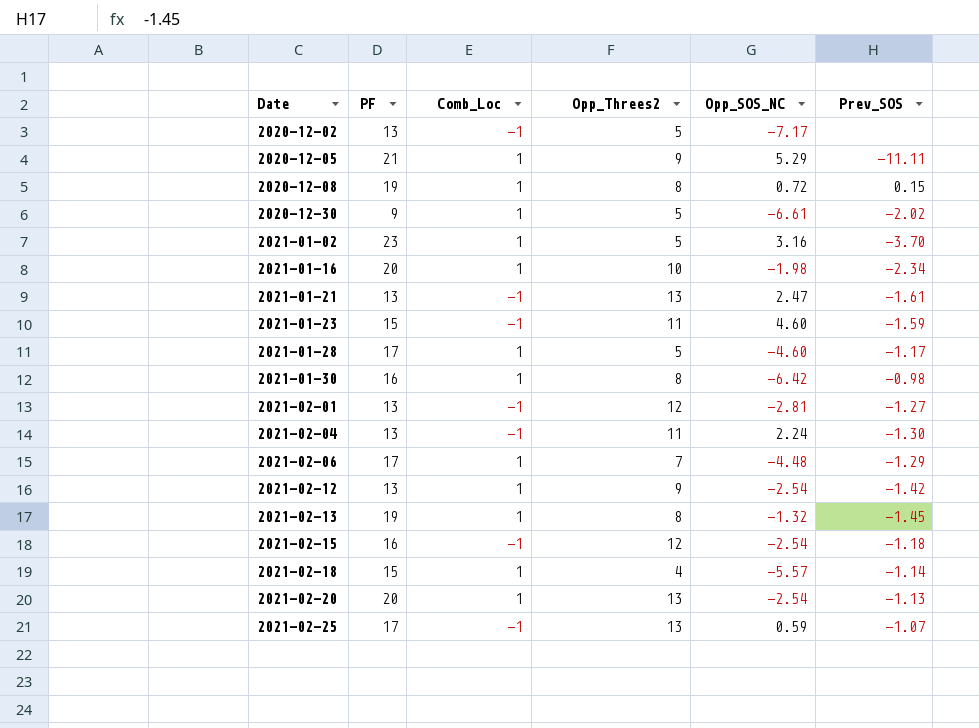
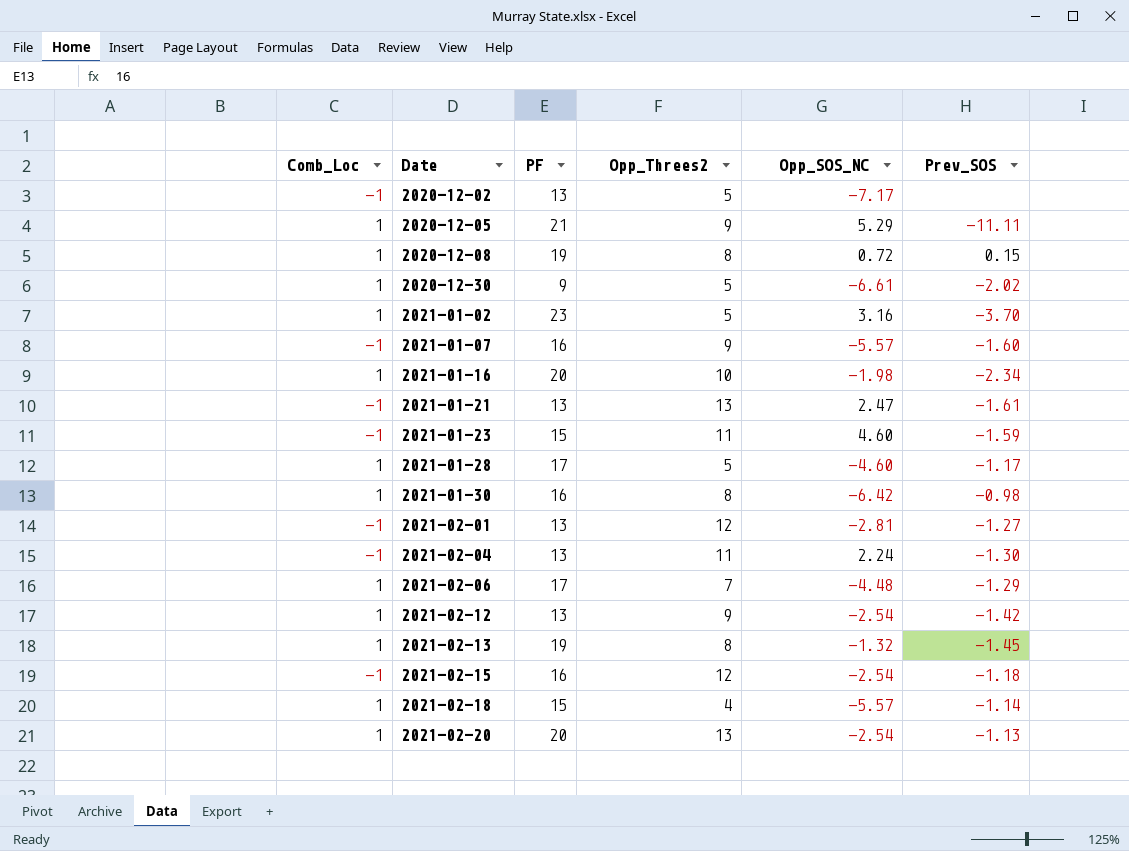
column Comb_Loc | position: 3 -> 1
row 2021-02-25: 17 | -1 | 13 | 0.59 | -1.07 -> none
row 2021-01-07: none -> -1 | 16 | 9 | -5.57 | -1.60

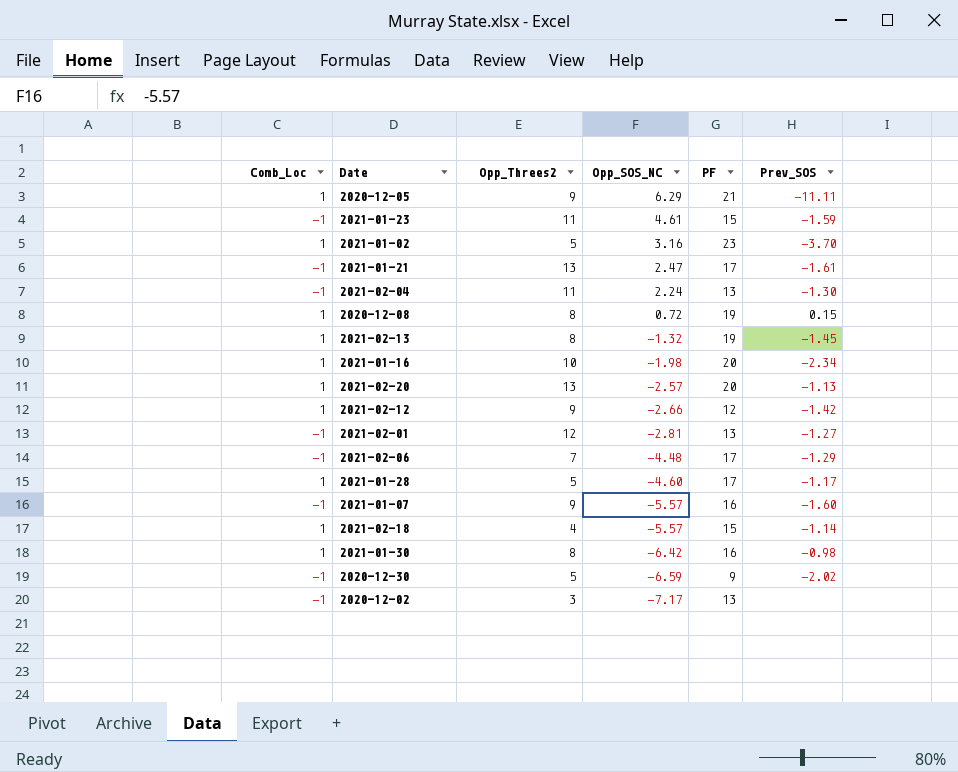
row order: Date ascending -> Opp_SOS_NC descending
column PF | position: 3 -> 5
row 2021-02-15: -1 | 16 | 12 | -2.54 | -1.18 -> none
2020-12-05 | Opp_SOS_NC: 5.29 -> 6.29
2021-01-23 | Opp_SOS_NC: 4.60 -> 4.61
2021-01-21 | PF: 13 -> 17
2021-02-20 | Opp_SOS_NC: -2.54 -> -2.57
2021-02-12 | Opp_SOS_NC: -2.54 -> -2.66
2021-02-12 | PF: 13 -> 12
2021-02-06 | Comb_Loc: 1 -> -1
2020-12-30 | Comb_Loc: 1 -> -1
2020-12-30 | Opp_SOS_NC: -6.61 -> -6.59
2020-12-02 | Opp_Threes2: 5 -> 3

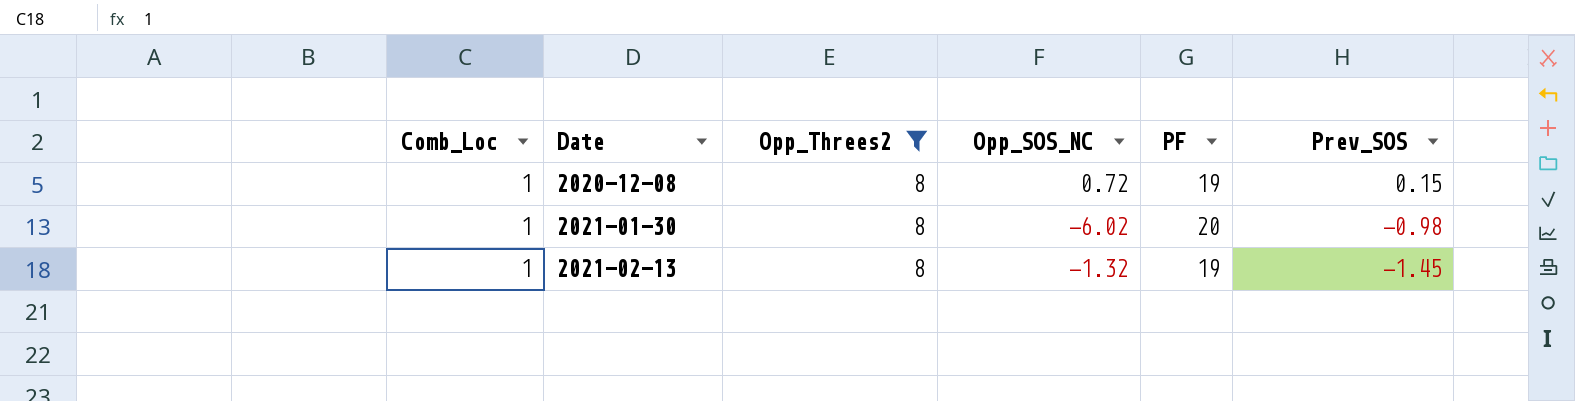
filter: none -> Opp_Threes2 = 8
row order: Opp_SOS_NC descending -> Date ascending
2021-01-30 | Opp_SOS_NC: -6.42 -> -6.02
2021-01-30 | PF: 16 -> 20

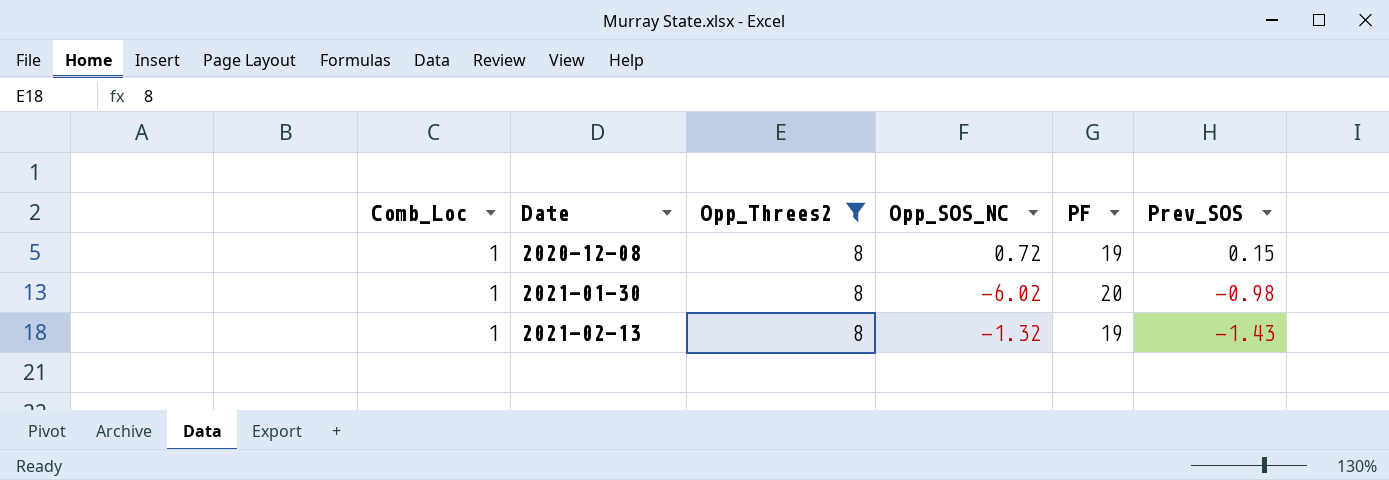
2021-02-13 | Prev_SOS: -1.45 -> -1.43

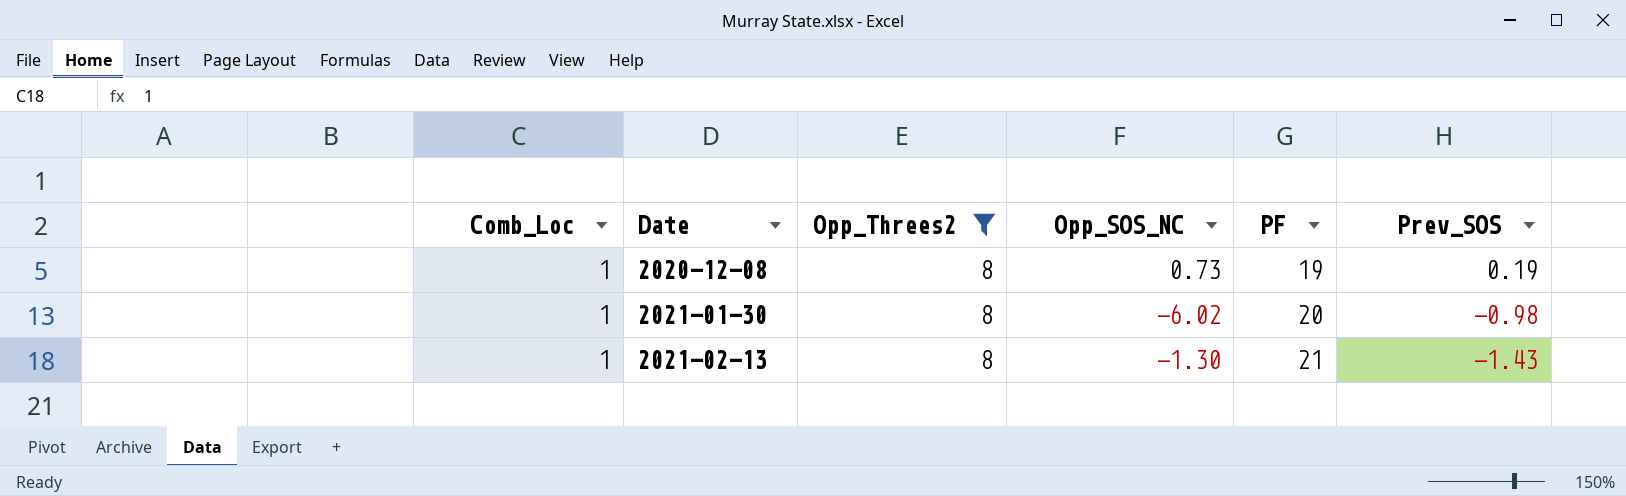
2020-12-08 | Opp_SOS_NC: 0.72 -> 0.73
2020-12-08 | Prev_SOS: 0.15 -> 0.19
2021-02-13 | Opp_SOS_NC: -1.32 -> -1.30
2021-02-13 | PF: 19 -> 21

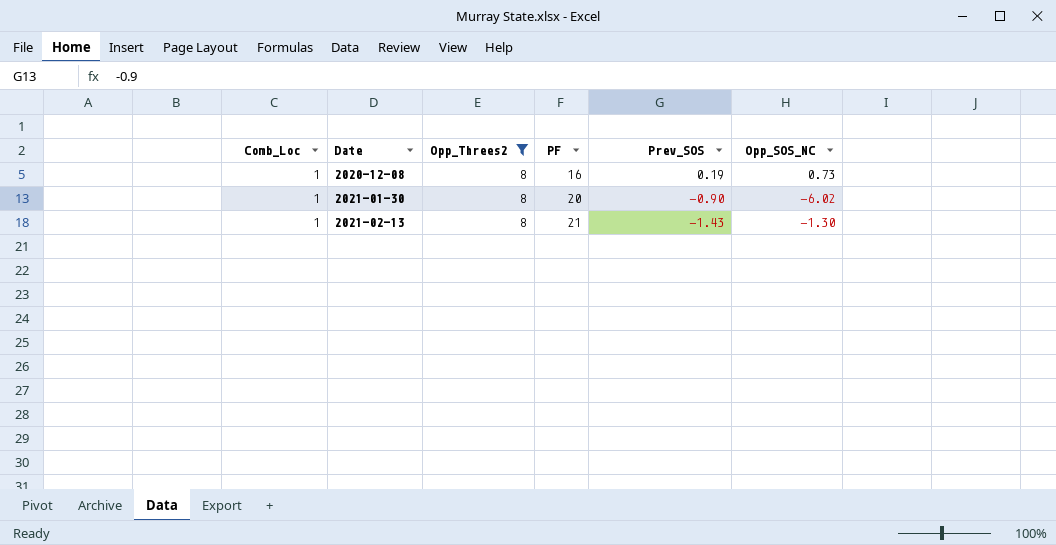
column Opp_SOS_NC | position: 4 -> 6
2020-12-08 | PF: 19 -> 16
2021-01-30 | Prev_SOS: -0.98 -> -0.90

